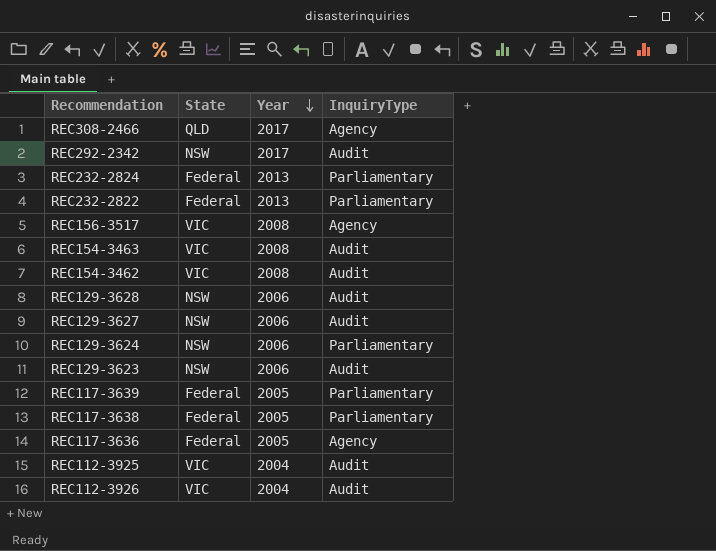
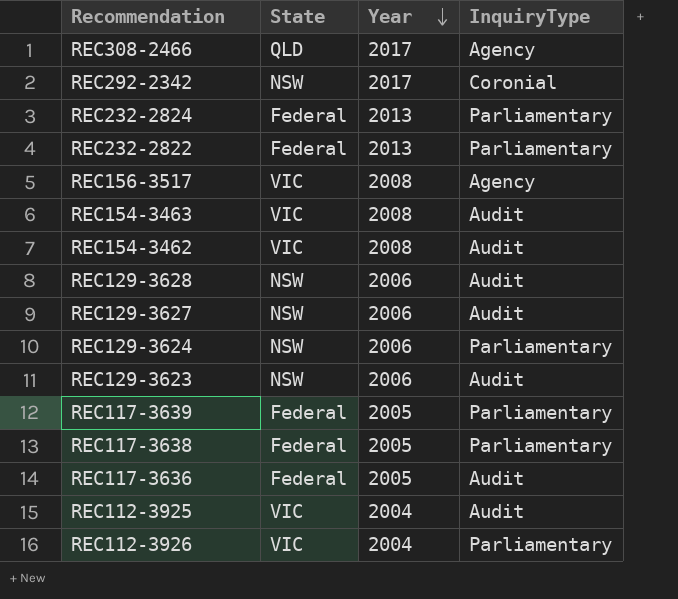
REC292-2342 | InquiryType: Audit -> Coronial
REC117-3636 | InquiryType: Agency -> Audit
REC112-3926 | InquiryType: Audit -> Parliamentary

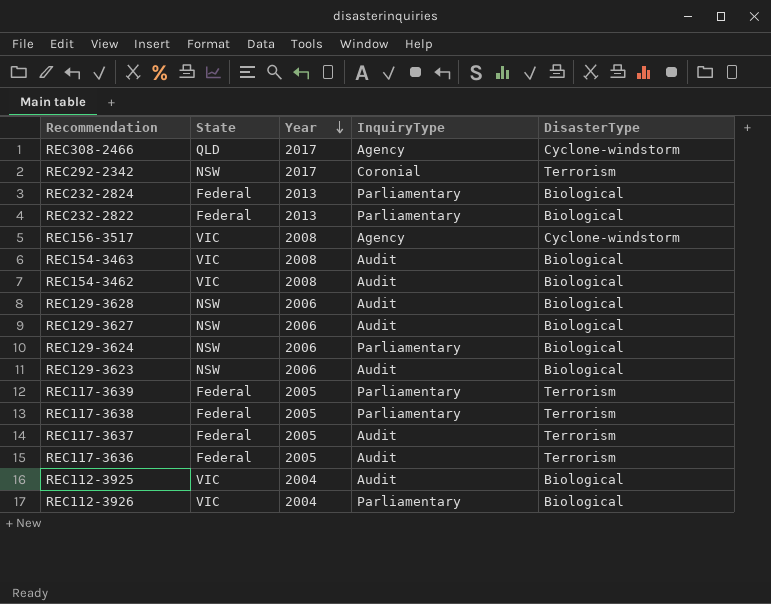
column DisasterType | position: none -> 5
row REC117-3637: none -> Federal | 2005 | Audit | Terrorism

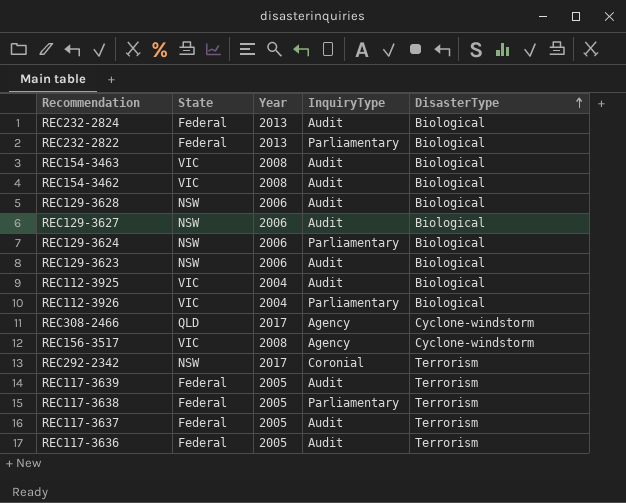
row order: Year descending -> DisasterType ascending
REC232-2824 | InquiryType: Parliamentary -> Audit
REC117-3639 | InquiryType: Parliamentary -> Audit

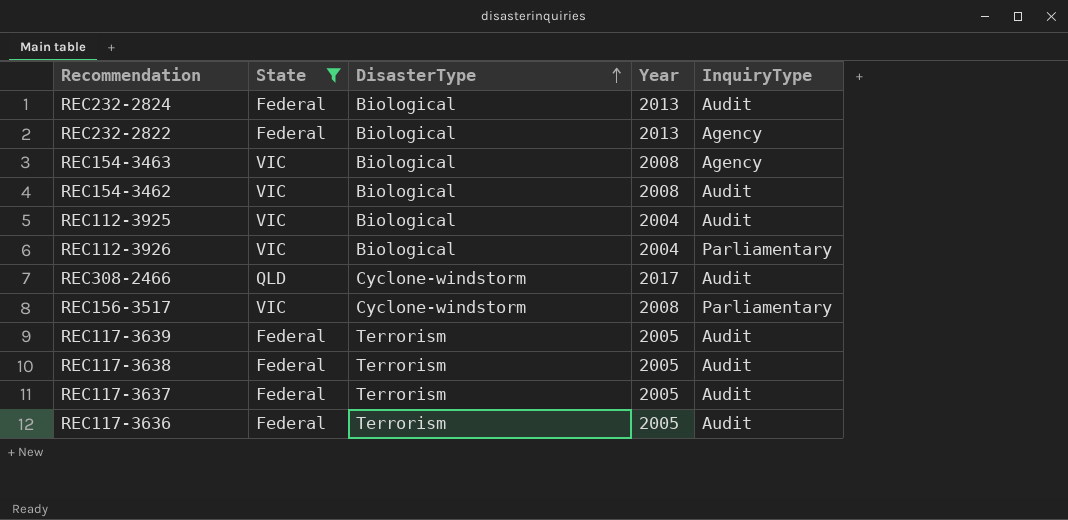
filter: none -> State != NSW
column DisasterType | position: 5 -> 3
REC232-2822 | InquiryType: Parliamentary -> Agency
REC154-3463 | InquiryType: Audit -> Agency
REC308-2466 | InquiryType: Agency -> Audit
REC156-3517 | InquiryType: Agency -> Parliamentary
REC117-3638 | InquiryType: Parliamentary -> Audit

